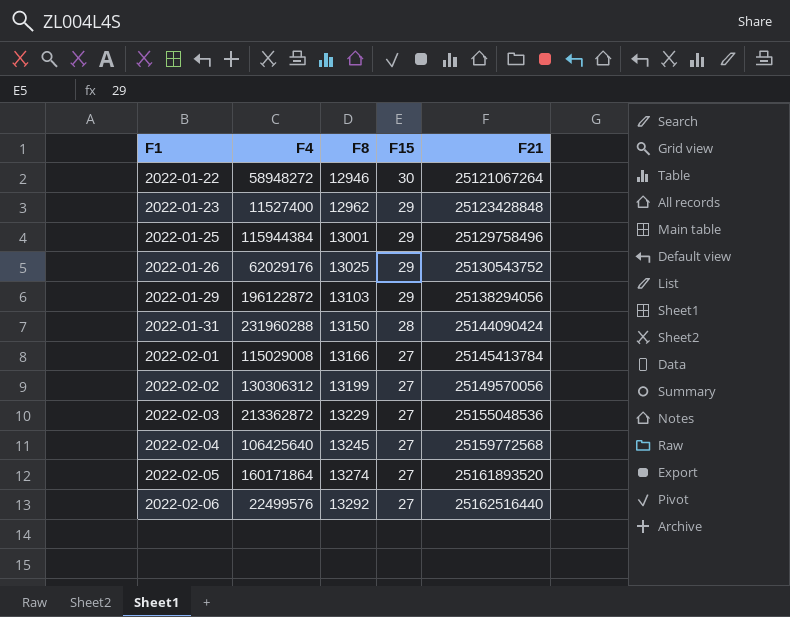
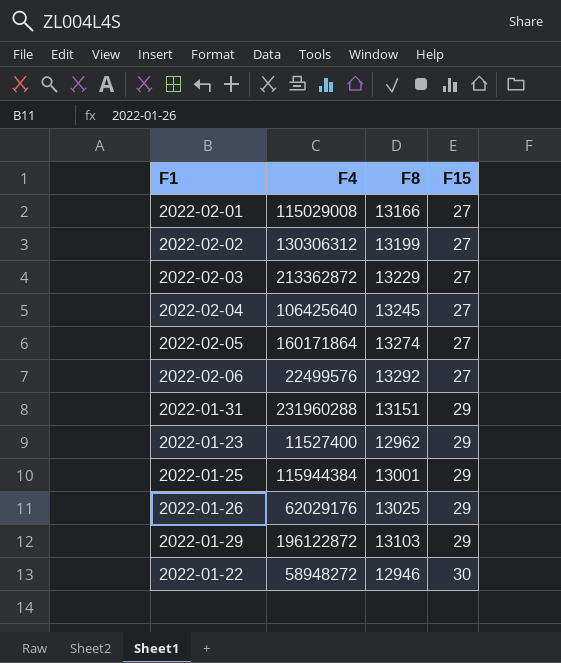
row order: F1 ascending -> F15 ascending
column F21 | position: 5 -> none
2022-01-31 | F8: 13150 -> 13151
2022-01-31 | F15: 28 -> 29

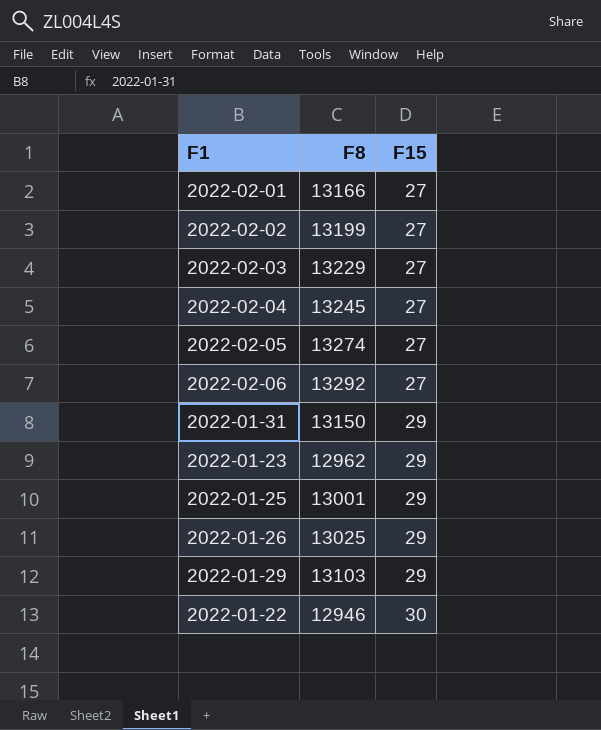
column F4 | position: 2 -> none
2022-01-31 | F8: 13151 -> 13150

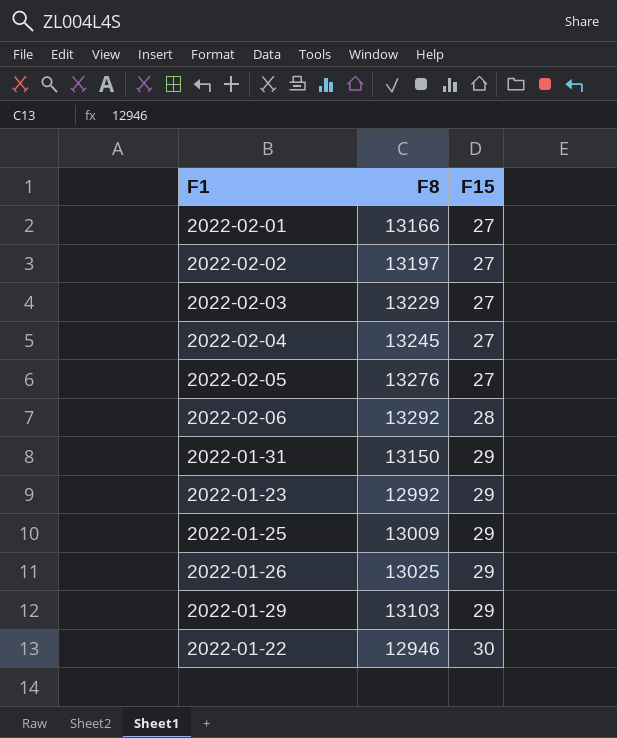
2022-02-02 | F8: 13199 -> 13197
2022-02-05 | F8: 13274 -> 13276
2022-02-06 | F15: 27 -> 28
2022-01-23 | F8: 12962 -> 12992
2022-01-25 | F8: 13001 -> 13009

